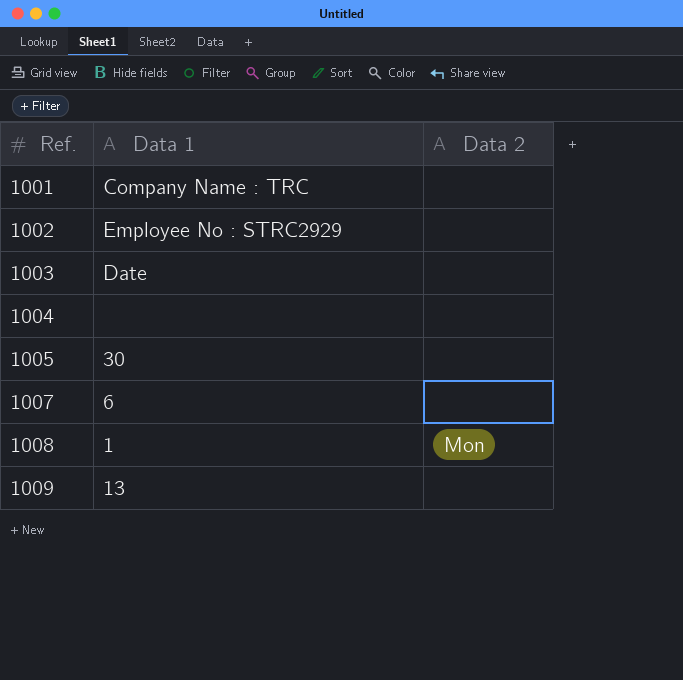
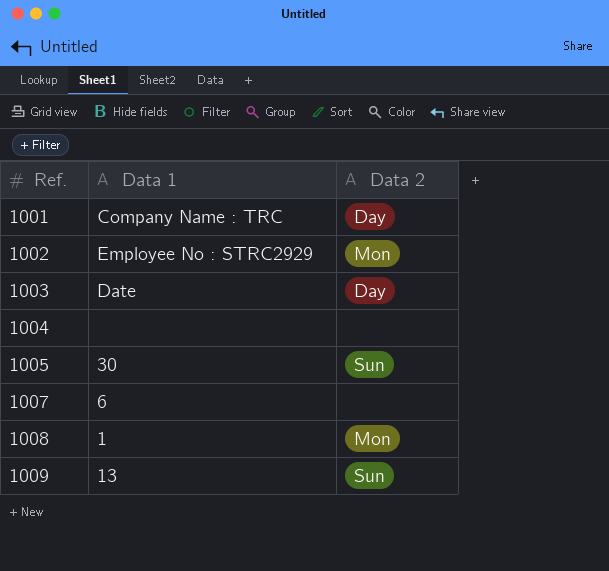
1001 | Data 2: none -> Day
1002 | Data 2: none -> Mon
1003 | Data 2: none -> Day
1005 | Data 2: none -> Sun
1009 | Data 2: none -> Sun

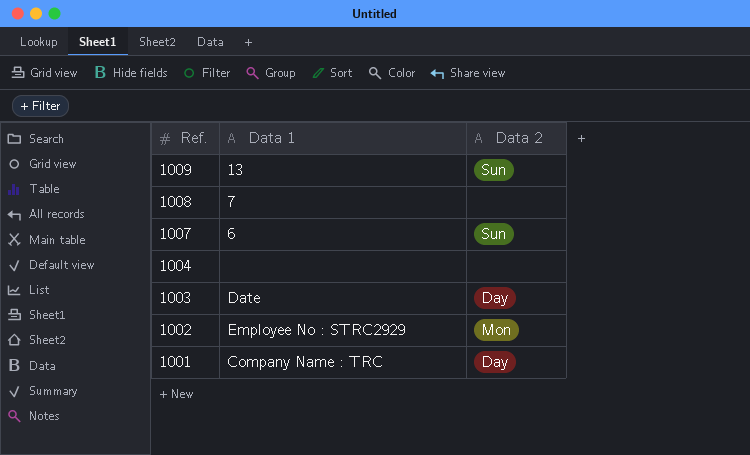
row order: Ref. ascending -> Ref. descending
row 1005: 30 | Sun -> none
1008 | Data 1: 1 -> 7
1008 | Data 2: Mon -> none
1007 | Data 2: none -> Sun

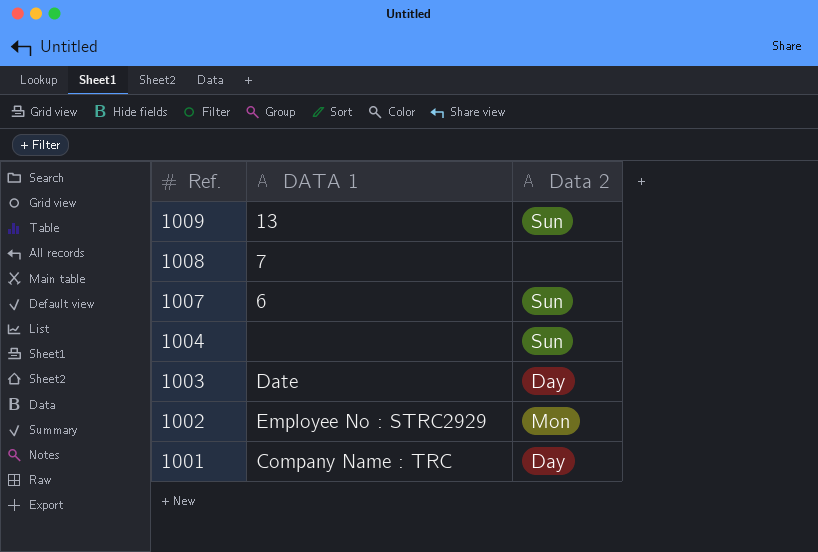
column name: Data 1 -> DATA 1
1004 | Data 2: none -> Sun

